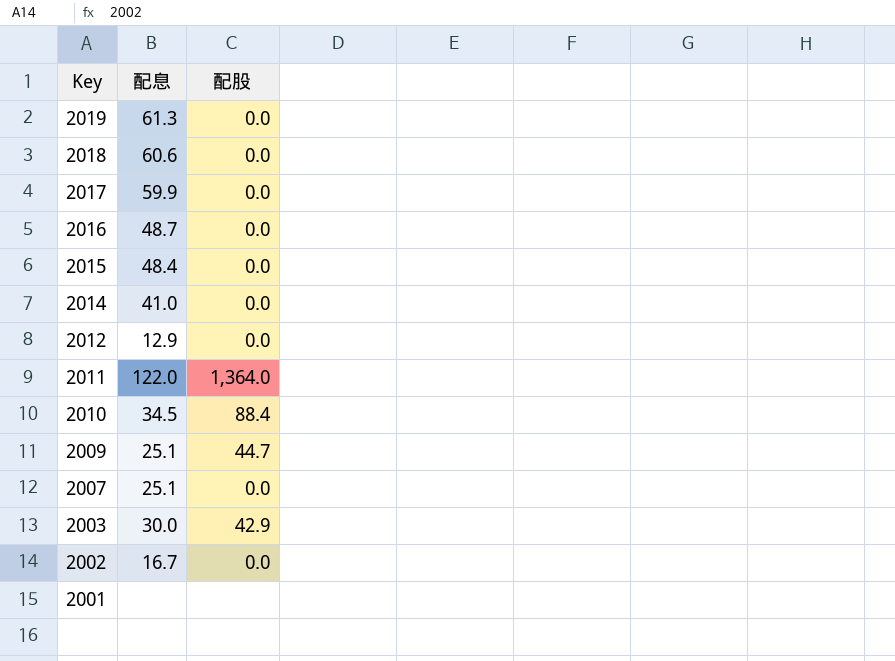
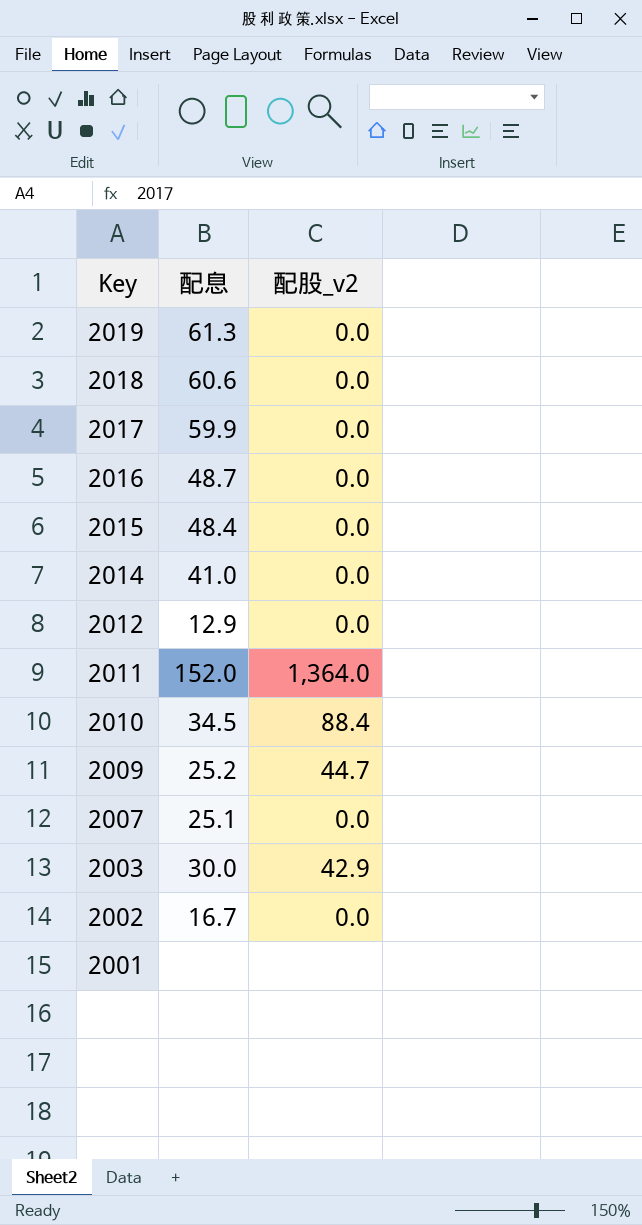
column name: 配股 -> 配股_v2
2011 | 配息: 122.0 -> 152.0
2009 | 配息: 25.1 -> 25.2

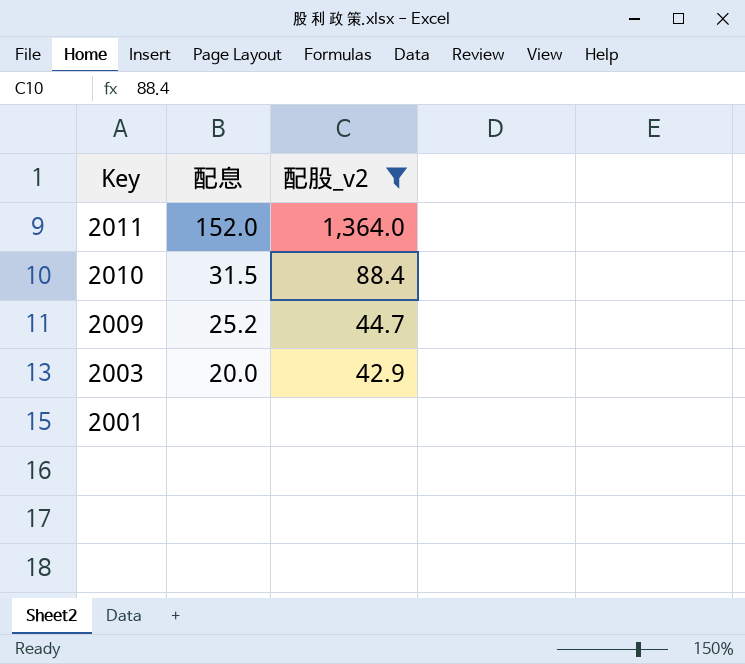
filter: none -> 配股_v2 != 0.0
2010 | 配息: 34.5 -> 31.5
2003 | 配息: 30.0 -> 20.0

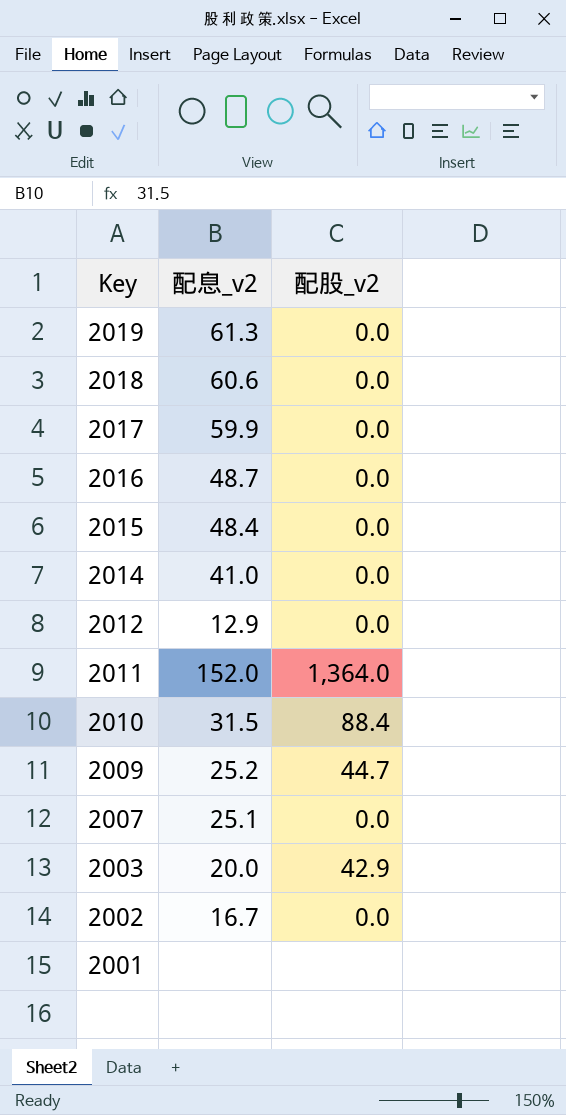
filter: 配股_v2 != 0.0 -> none
column name: 配息 -> 配息_v2

